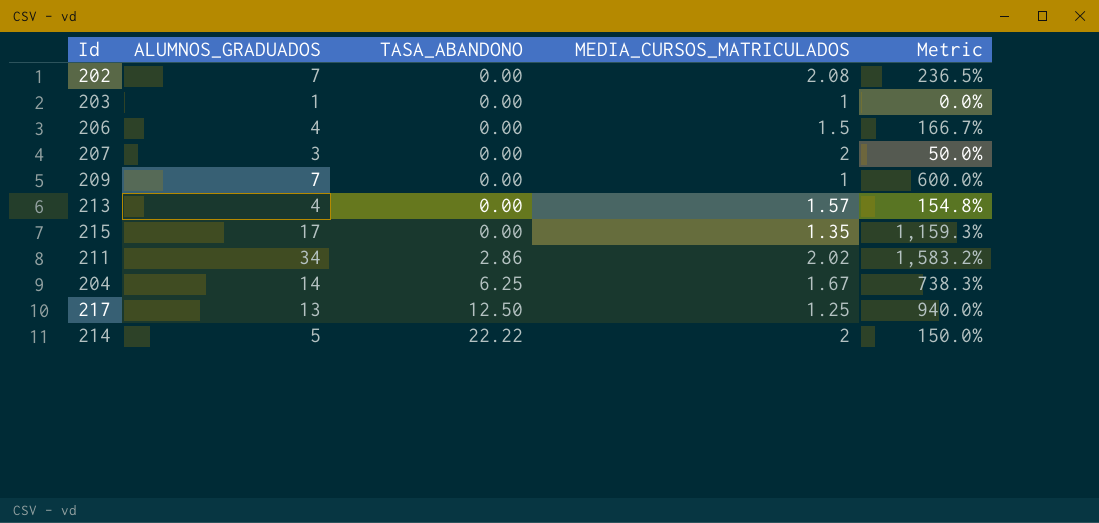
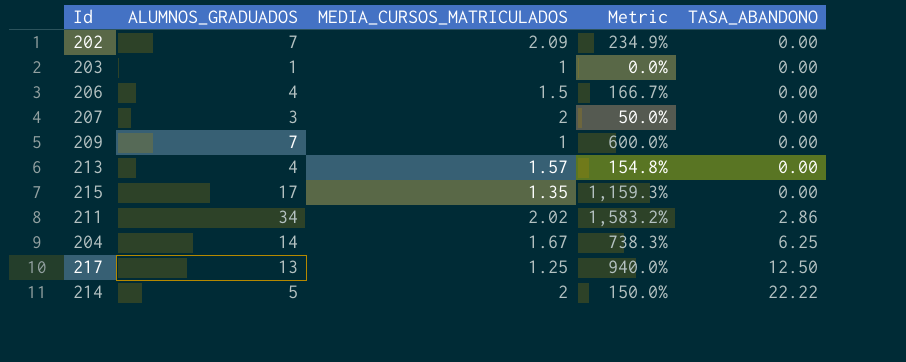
column TASA_ABANDONO | position: 3 -> 5
202 | MEDIA_CURSOS_MATRICULADOS: 2.08 -> 2.09
202 | Metric: 236.5% -> 234.9%

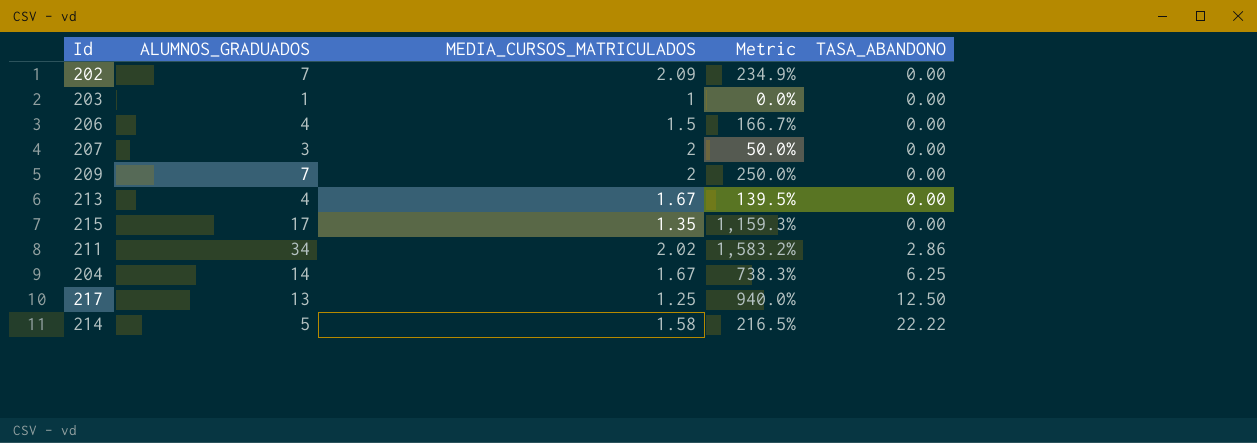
209 | MEDIA_CURSOS_MATRICULADOS: 1 -> 2
209 | Metric: 600.0% -> 250.0%
213 | MEDIA_CURSOS_MATRICULADOS: 1.57 -> 1.67
213 | Metric: 154.8% -> 139.5%
214 | MEDIA_CURSOS_MATRICULADOS: 2 -> 1.58
214 | Metric: 150.0% -> 216.5%

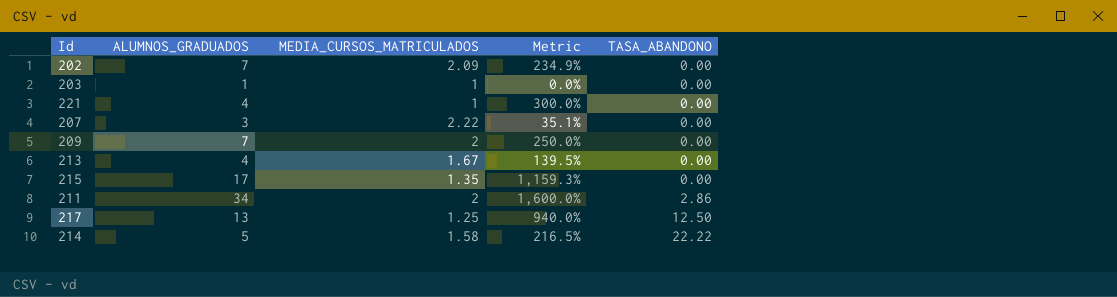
row 206: 4 | 1.5 | 166.7% | 0.00 -> none
row 204: 14 | 1.67 | 738.3% | 6.25 -> none
row 221: none -> 4 | 1 | 300.0% | 0.00
207 | MEDIA_CURSOS_MATRICULADOS: 2 -> 2.22
207 | Metric: 50.0% -> 35.1%
211 | MEDIA_CURSOS_MATRICULADOS: 2.02 -> 2
211 | Metric: 1,583.2% -> 1,600.0%

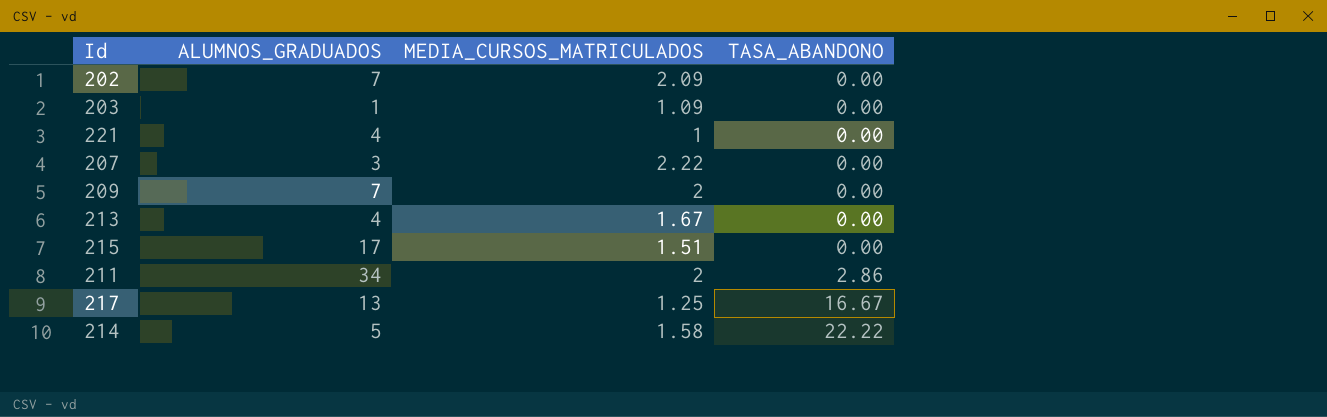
column Metric | formula: ([ALUMNOS_GRADUADOS] - [MEDIA_CURSOS_MATRICULADOS]) / [MEDIA_CURSOS_MATRICULADOS] -> none
203 | MEDIA_CURSOS_MATRICULADOS: 1 -> 1.09
215 | MEDIA_CURSOS_MATRICULADOS: 1.35 -> 1.51
217 | TASA_ABANDONO: 12.50 -> 16.67

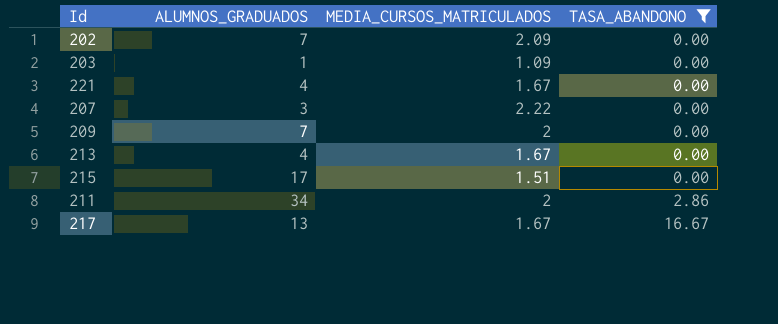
filter: none -> TASA_ABANDONO != 22.22
221 | MEDIA_CURSOS_MATRICULADOS: 1 -> 1.67
217 | MEDIA_CURSOS_MATRICULADOS: 1.25 -> 1.67

